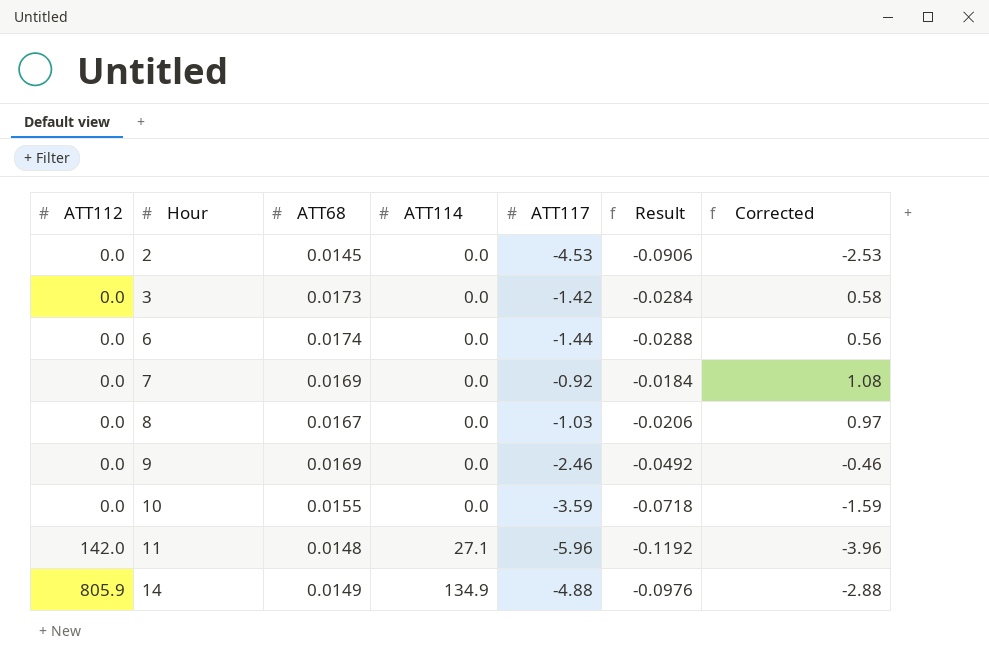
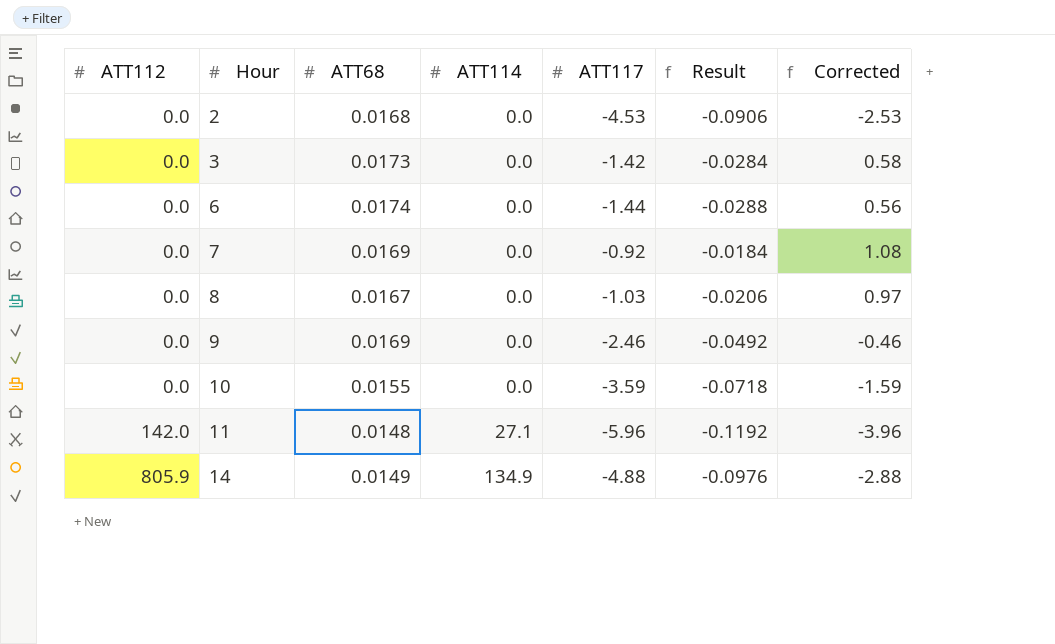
2 | ATT68: 0.0145 -> 0.0168

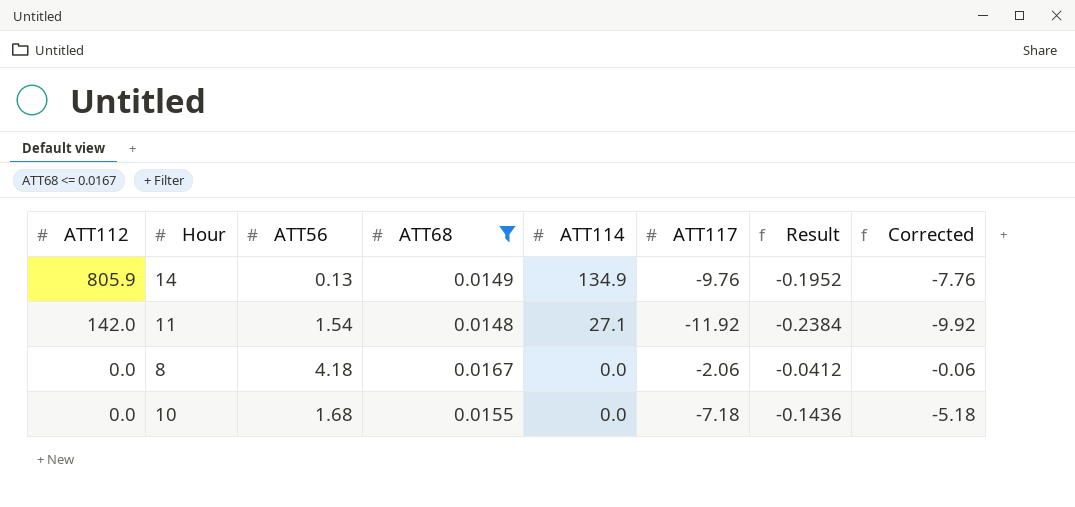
filter: none -> ATT68 <= 0.0167
row order: ATT112 ascending -> ATT112 descending
column ATT56 | position: none -> 3
14 | ATT117: -4.88 -> -9.76
14 | Result: -0.0976 -> -0.1952
14 | Corrected: -2.88 -> -7.76
11 | ATT117: -5.96 -> -11.92
11 | Result: -0.1192 -> -0.2384
11 | Corrected: -3.96 -> -9.92
8 | ATT117: -1.03 -> -2.06
8 | Result: -0.0206 -> -0.0412
8 | Corrected: 0.97 -> -0.06
10 | ATT117: -3.59 -> -7.18
10 | Result: -0.0718 -> -0.1436
10 | Corrected: -1.59 -> -5.18

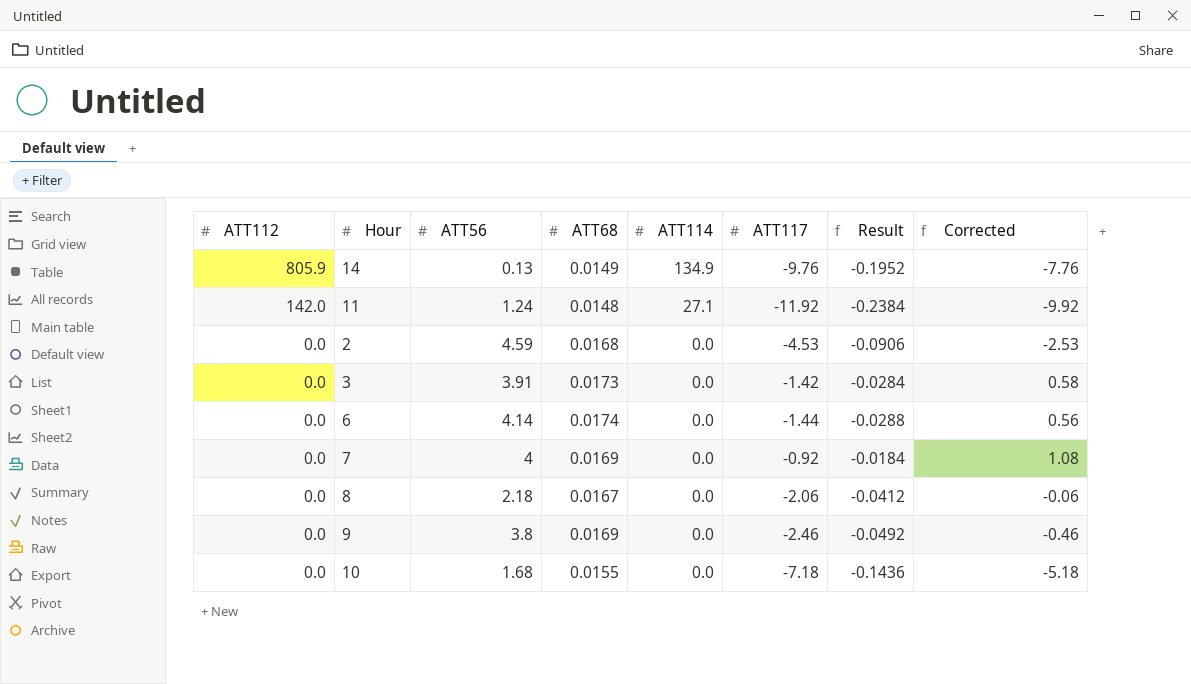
filter: ATT68 <= 0.0167 -> none
11 | ATT56: 1.54 -> 1.24
8 | ATT56: 4.18 -> 2.18

